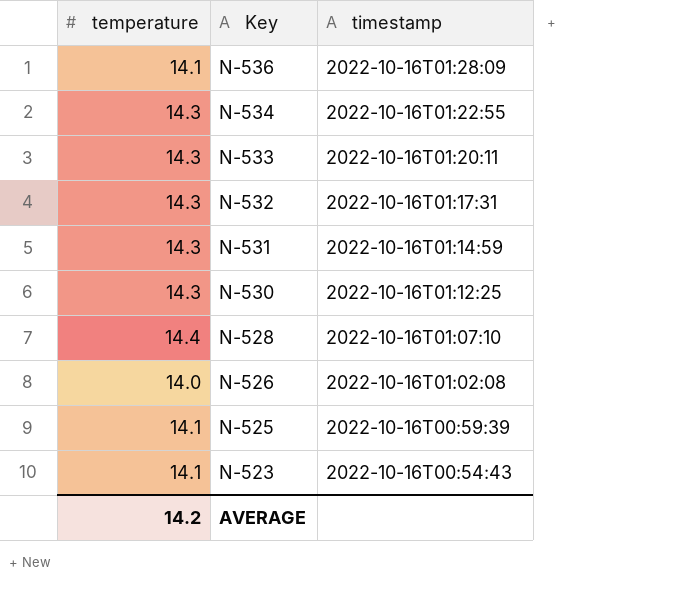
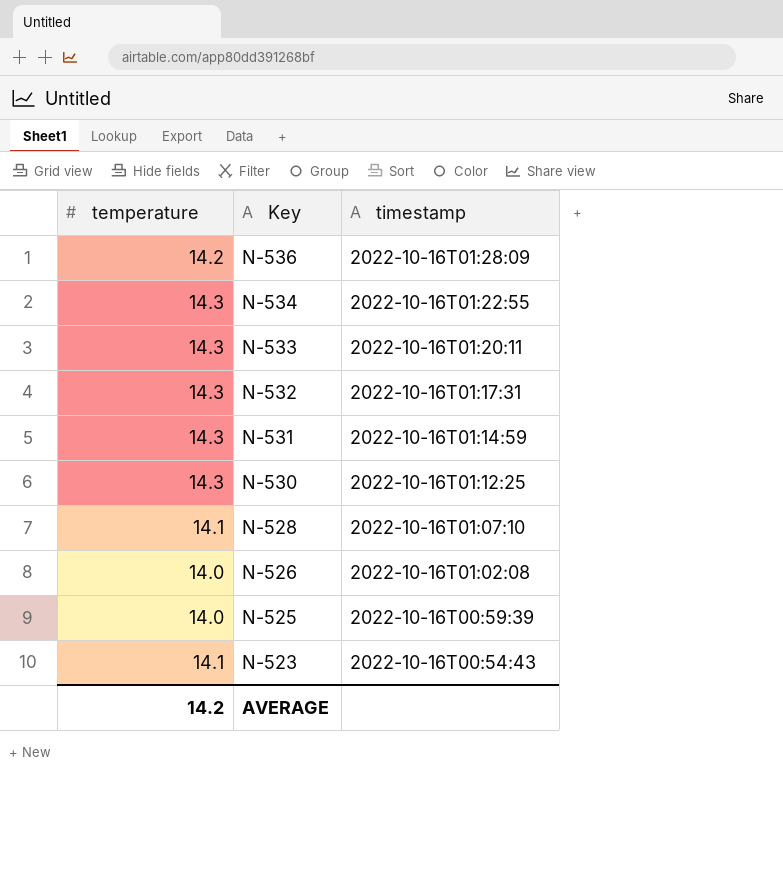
N-536 | temperature: 14.1 -> 14.2
N-528 | temperature: 14.4 -> 14.1
N-525 | temperature: 14.1 -> 14.0

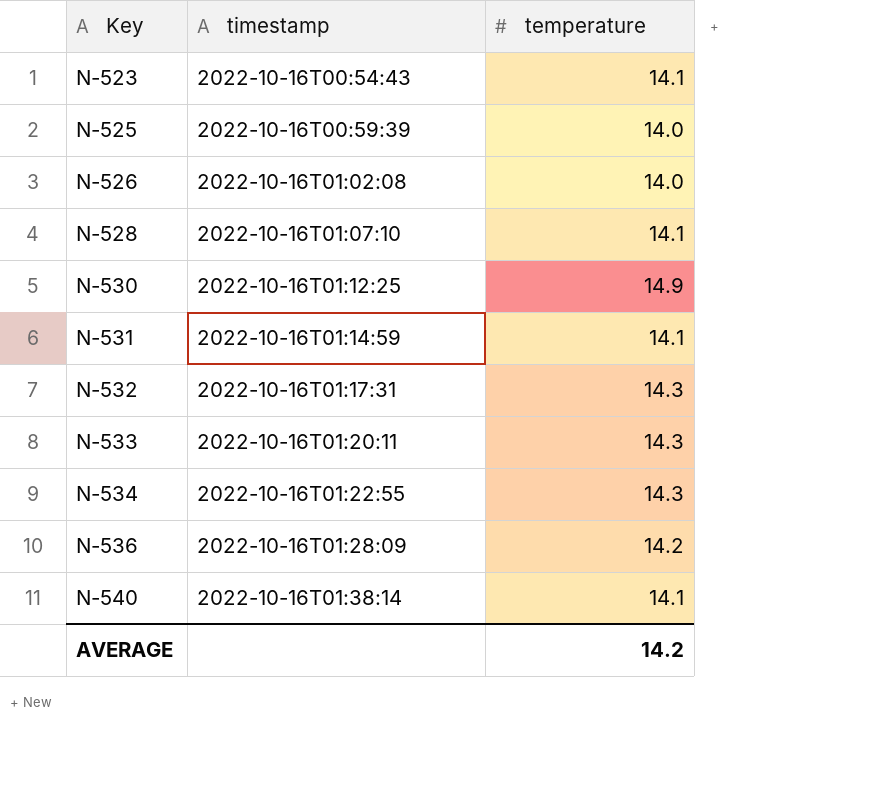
row order: Key descending -> Key ascending
column temperature | position: 1 -> 3
N-530 | temperature: 14.3 -> 14.9
N-531 | temperature: 14.3 -> 14.1
row N-540: none -> 2022-10-16T01:38:14 | 14.1

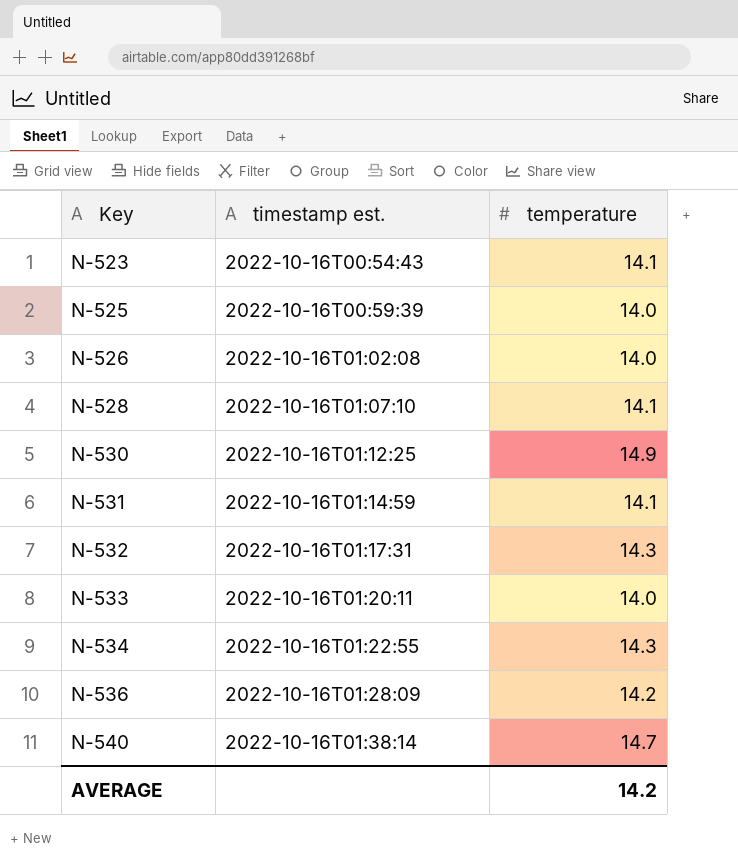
column name: timestamp -> timestamp est.
N-533 | temperature: 14.3 -> 14.0
N-540 | temperature: 14.1 -> 14.7

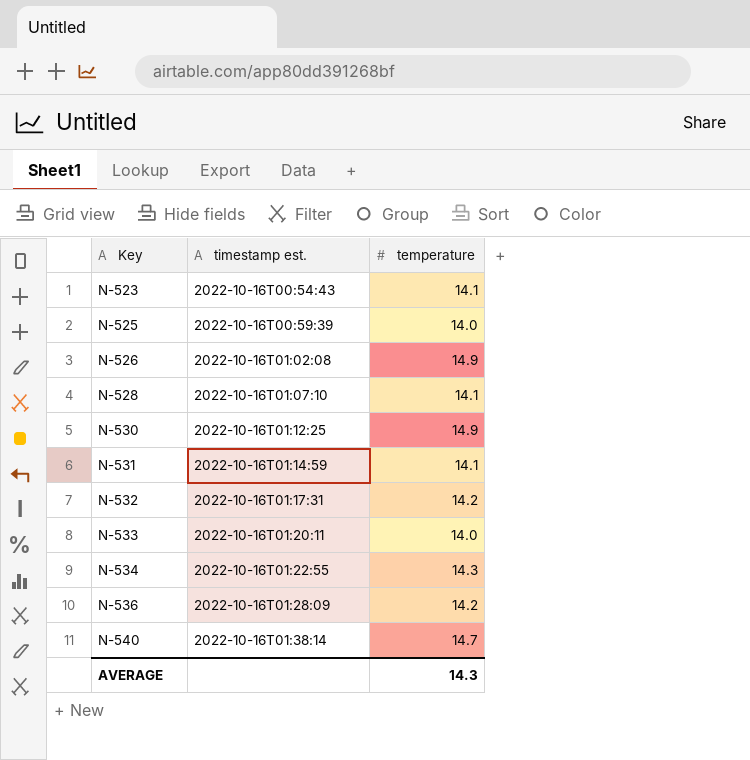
N-526 | temperature: 14.0 -> 14.9
N-532 | temperature: 14.3 -> 14.2
AVERAGE | temperature: 14.2 -> 14.3

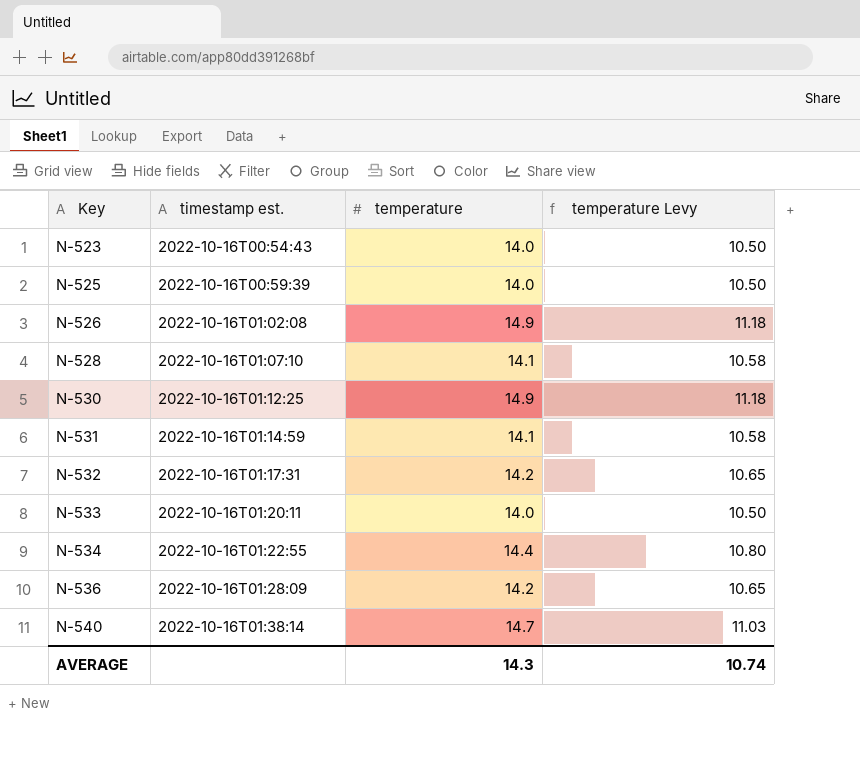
column temperature Levy | formula: none -> [temperature] * 0.75
N-523 | temperature: 14.1 -> 14.0
N-534 | temperature: 14.3 -> 14.4

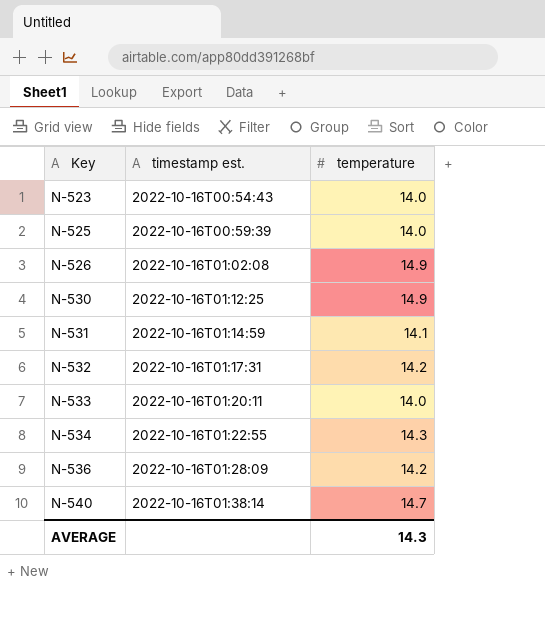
column temperature Levy | formula: [temperature] * 0.75 -> none
row N-528: 2022-10-16T01:07:10 | 14.1 | 10.58 -> none
N-534 | temperature: 14.4 -> 14.3

